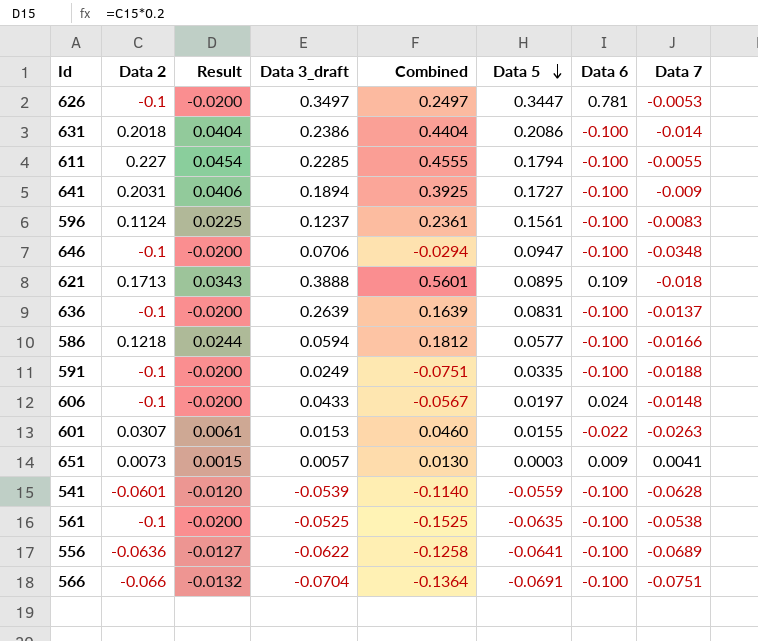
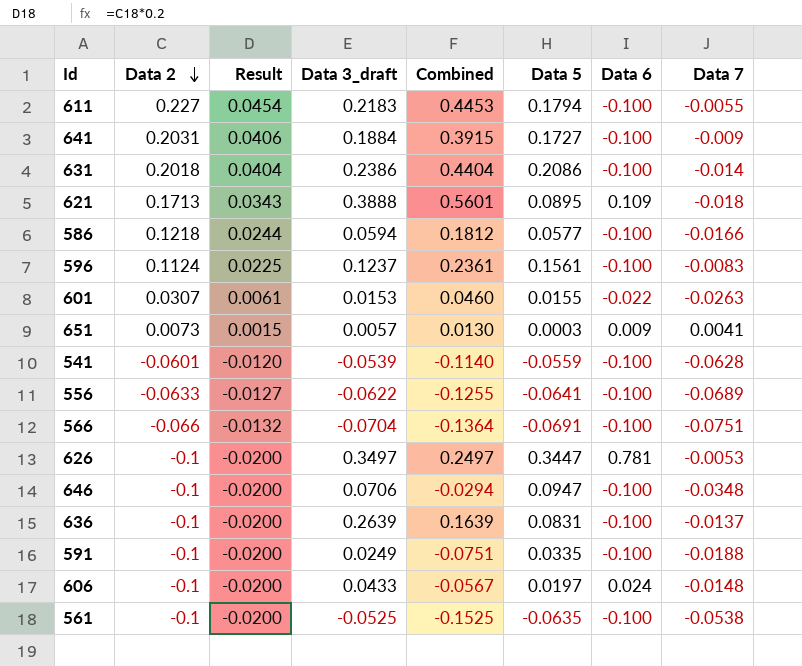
row order: Data 5 descending -> Data 2 descending
611 | Data 3_draft: 0.2285 -> 0.2183
611 | Combined: 0.4555 -> 0.4453
641 | Data 3_draft: 0.1894 -> 0.1884
641 | Combined: 0.3925 -> 0.3915
556 | Data 2: -0.0636 -> -0.0633
556 | Combined: -0.1258 -> -0.1255

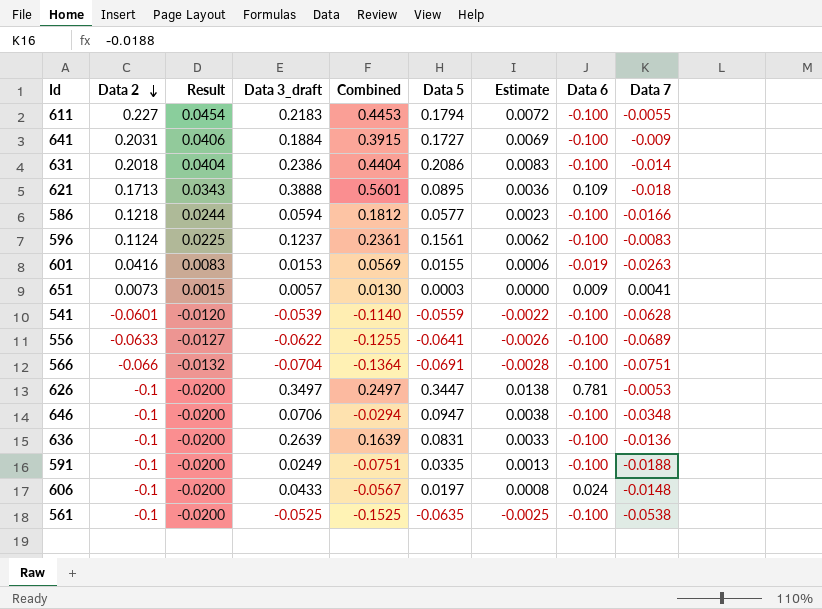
column Estimate | formula: none -> [Data 5] * 0.04
601 | Data 2: 0.0307 -> 0.0416
601 | Result: 0.0061 -> 0.0083
601 | Combined: 0.0460 -> 0.0569
601 | Data 6: -0.022 -> -0.019
636 | Data 7: -0.0137 -> -0.0136

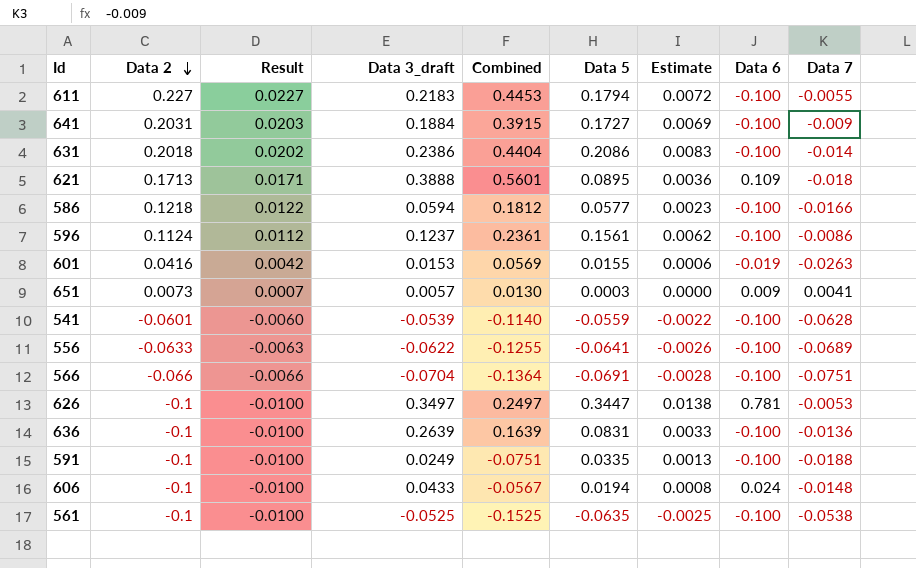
column Result | formula: [Data 2] * 0.2 -> [Data 2] * 0.1
row 646: -0.1 | -0.0200 | 0.0706 | -0.0294 | 0.0947 | 0.0038 | -0.100 | -0.0348 -> none
596 | Data 7: -0.0083 -> -0.0086
606 | Data 5: 0.0197 -> 0.0194

